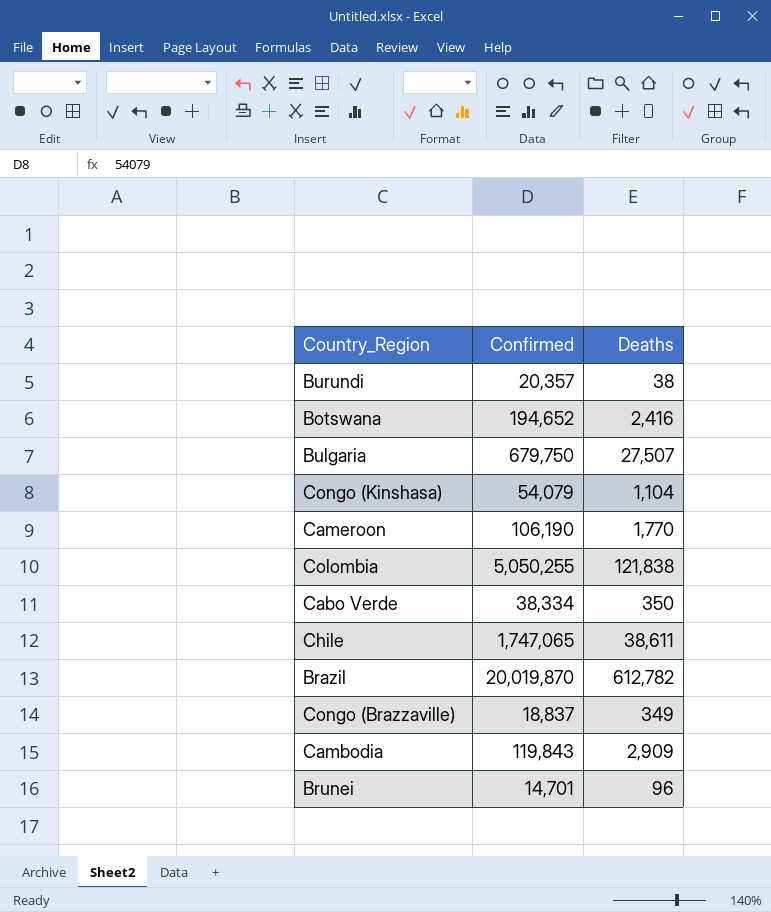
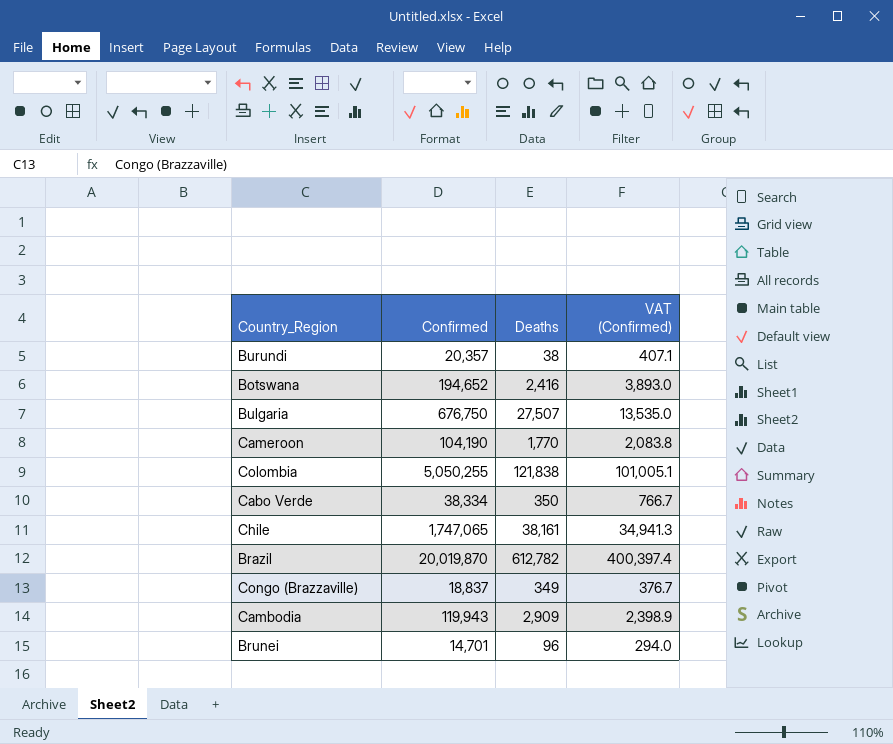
column VAT (Confirmed) | formula: none -> [Confirmed] * 0.02
row Congo (Kinshasa): 54,079 | 1,104 -> none
Bulgaria | Confirmed: 679,750 -> 676,750
Cameroon | Confirmed: 106,190 -> 104,190
Chile | Deaths: 38,611 -> 38,161
Cambodia | Confirmed: 119,843 -> 119,943

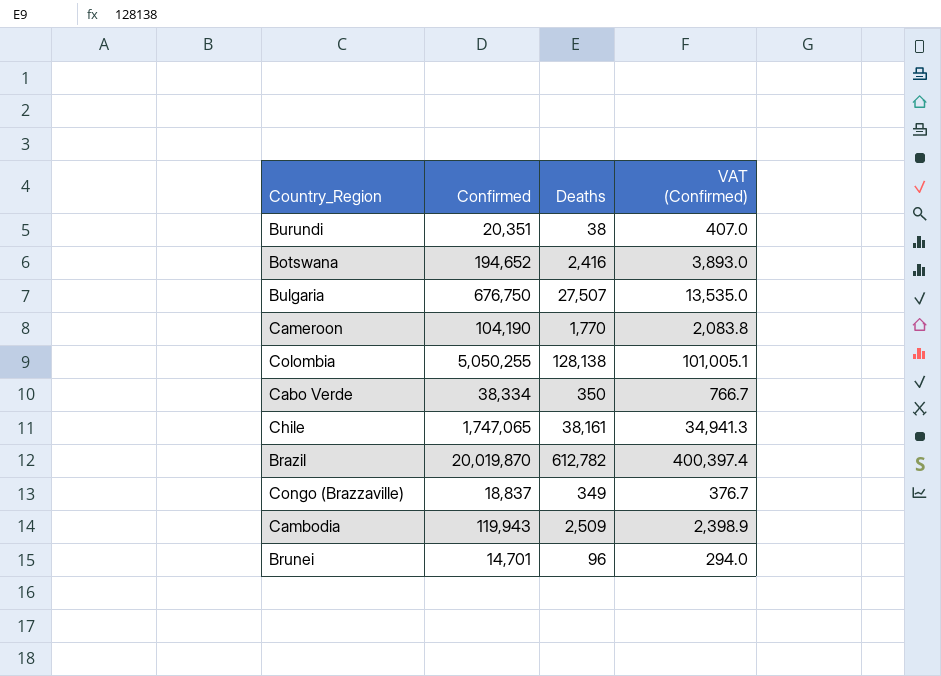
Burundi | Confirmed: 20,357 -> 20,351
Burundi | VAT (Confirmed): 407.1 -> 407.0
Colombia | Deaths: 121,838 -> 128,138
Cambodia | Deaths: 2,909 -> 2,509

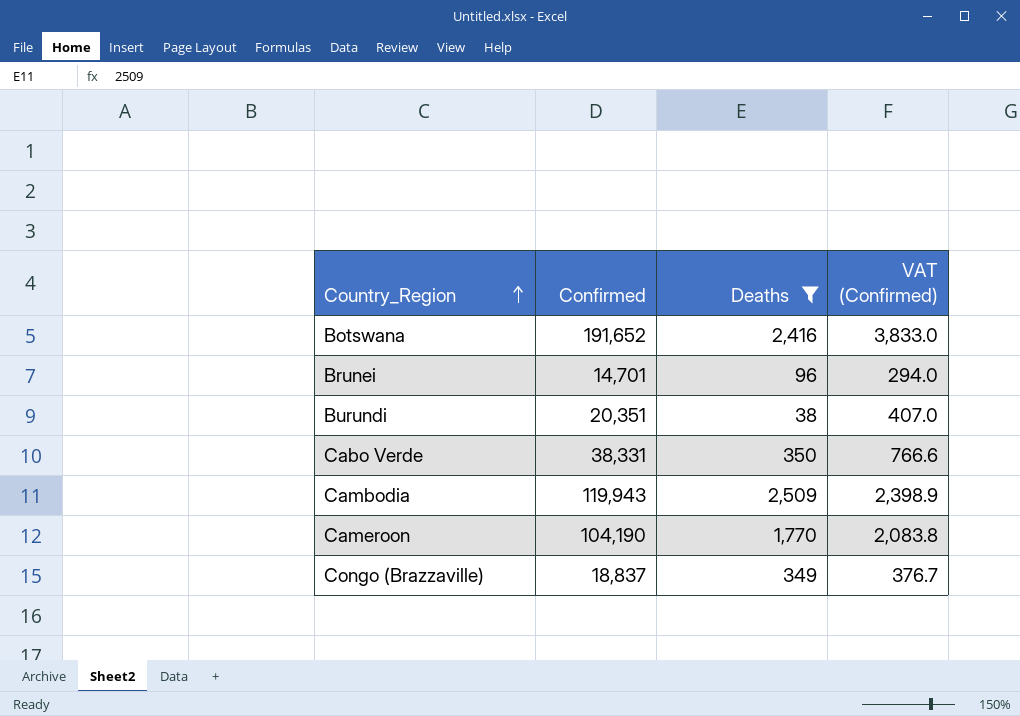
filter: none -> Deaths <= 2,509
row order: none -> Country_Region ascending
Botswana | Confirmed: 194,652 -> 191,652
Botswana | VAT (Confirmed): 3,893.0 -> 3,833.0
Cabo Verde | Confirmed: 38,334 -> 38,331
Cabo Verde | VAT (Confirmed): 766.7 -> 766.6

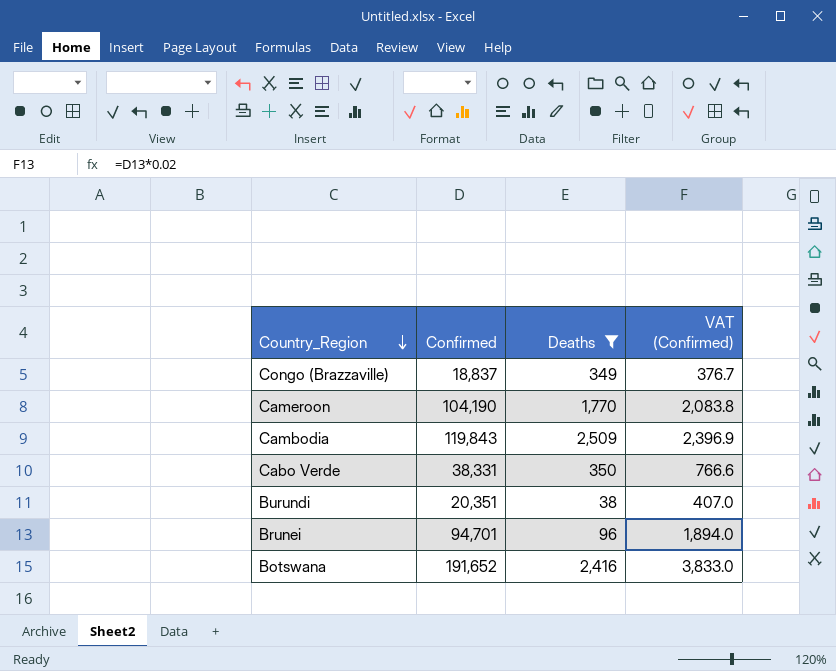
row order: Country_Region ascending -> Country_Region descending
Cambodia | Confirmed: 119,943 -> 119,843
Cambodia | VAT (Confirmed): 2,398.9 -> 2,396.9
Brunei | Confirmed: 14,701 -> 94,701
Brunei | VAT (Confirmed): 294.0 -> 1,894.0

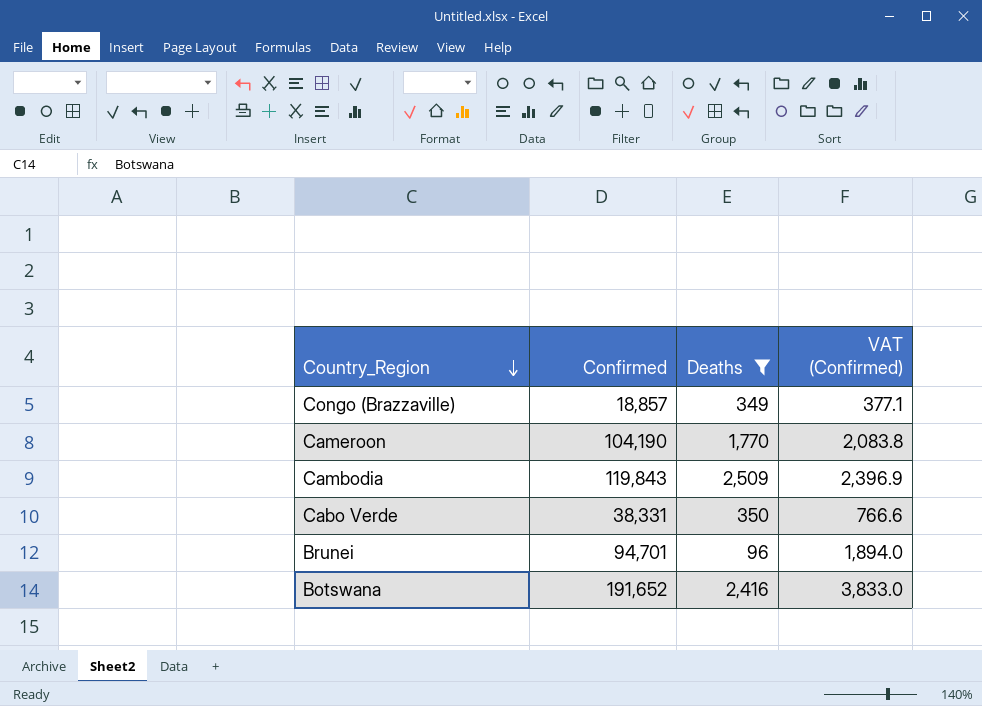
row Burundi: 20,351 | 38 | 407.0 -> none
Congo (Brazzaville) | Confirmed: 18,837 -> 18,857
Congo (Brazzaville) | VAT (Confirmed): 376.7 -> 377.1

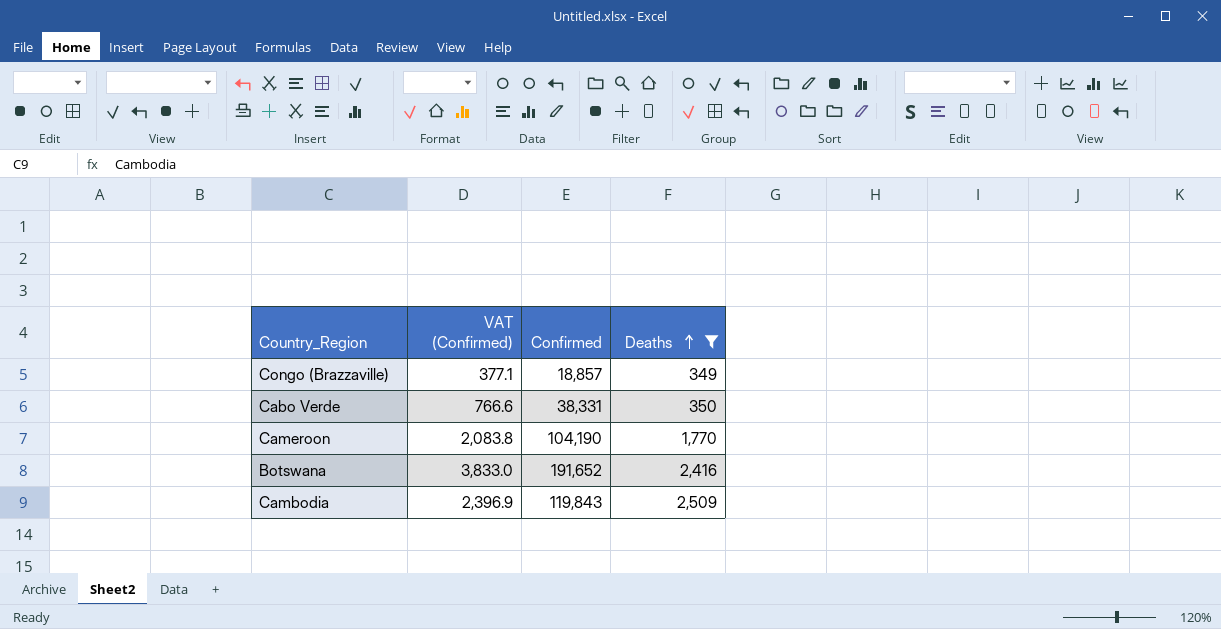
row order: Country_Region descending -> Deaths ascending
column VAT (Confirmed) | position: 4 -> 2
row Brunei: 94,701 | 96 | 1,894.0 -> none

